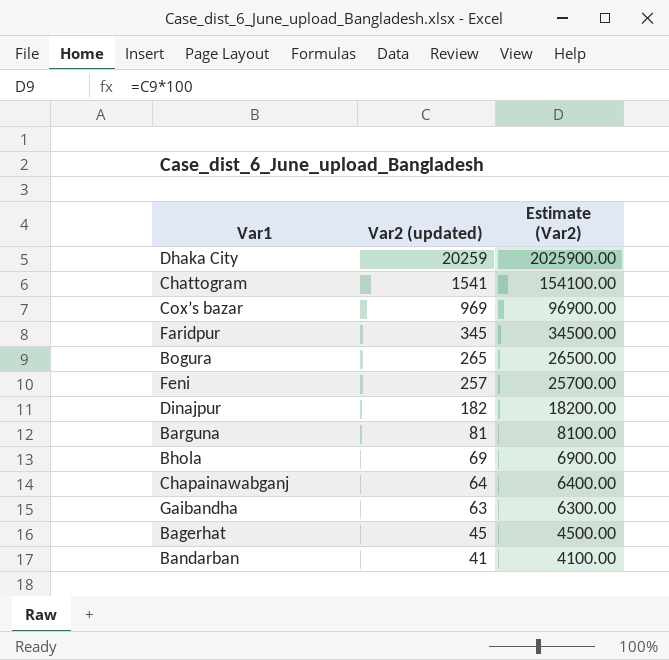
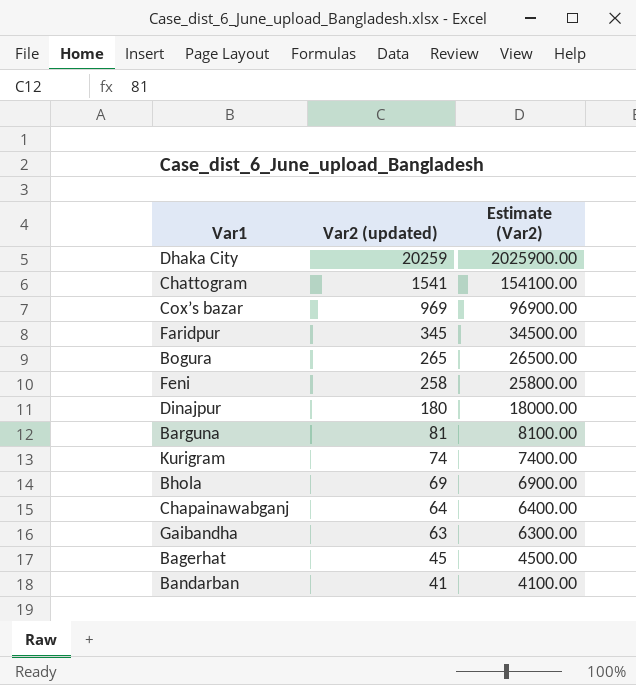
Feni | Var2 (updated): 257 -> 258
Feni | Estimate (Var2): 25700.00 -> 25800.00
Dinajpur | Var2 (updated): 182 -> 180
Dinajpur | Estimate (Var2): 18200.00 -> 18000.00
row Kurigram: none -> 74 | 7400.00

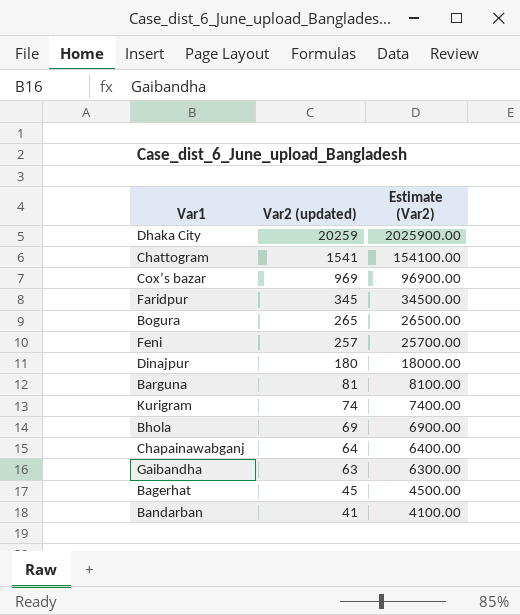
Feni | Var2 (updated): 258 -> 257
Feni | Estimate (Var2): 25800.00 -> 25700.00

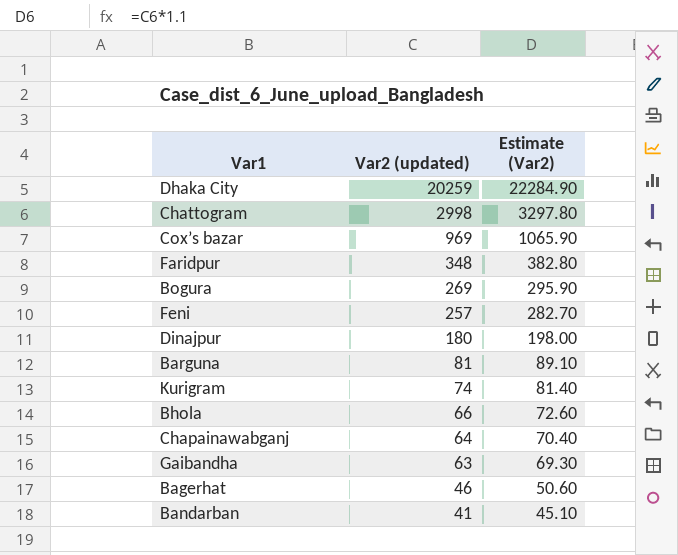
column Estimate (Var2) | formula: [Var2 (updated)] * 100 -> [Var2 (updated)] * 1.1
Chattogram | Var2 (updated): 1541 -> 2998
Faridpur | Var2 (updated): 345 -> 348
Bogura | Var2 (updated): 265 -> 269
Bhola | Var2 (updated): 69 -> 66
Bagerhat | Var2 (updated): 45 -> 46

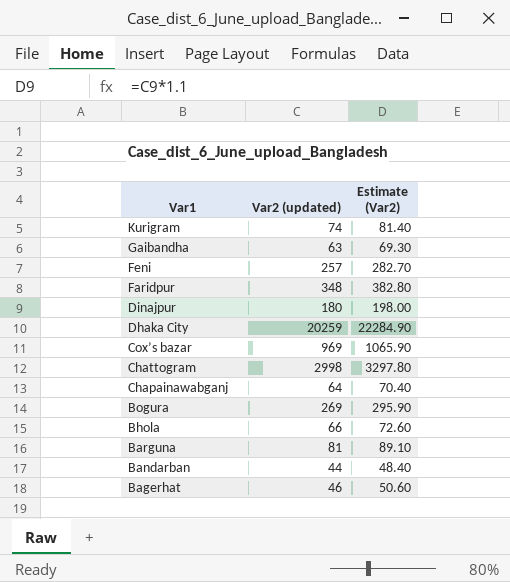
row order: Var2 (updated) descending -> Var1 descending
Bandarban | Var2 (updated): 41 -> 44
Bandarban | Estimate (Var2): 45.10 -> 48.40

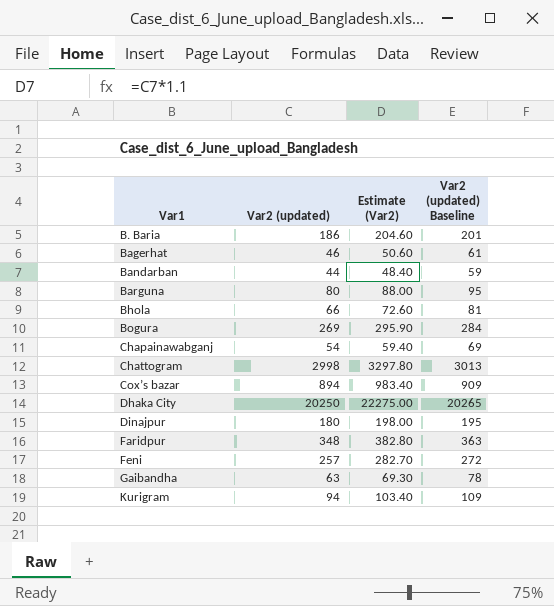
row order: Var1 descending -> Var1 ascending
column Var2 (updated) Baseline | formula: none -> [Var2 (updated)] + 15
row B. Baria: none -> 186 | 204.60 | 201
Barguna | Var2 (updated): 81 -> 80
Barguna | Estimate (Var2): 89.10 -> 88.00
Chapainawabganj | Var2 (updated): 64 -> 54
Chapainawabganj | Estimate (Var2): 70.40 -> 59.40
Cox’s bazar | Var2 (updated): 969 -> 894
Cox’s bazar | Estimate (Var2): 1065.90 -> 983.40
Dhaka City | Var2 (updated): 20259 -> 20250
Dhaka City | Estimate (Var2): 22284.90 -> 22275.00
Kurigram | Var2 (updated): 74 -> 94
Kurigram | Estimate (Var2): 81.40 -> 103.40

